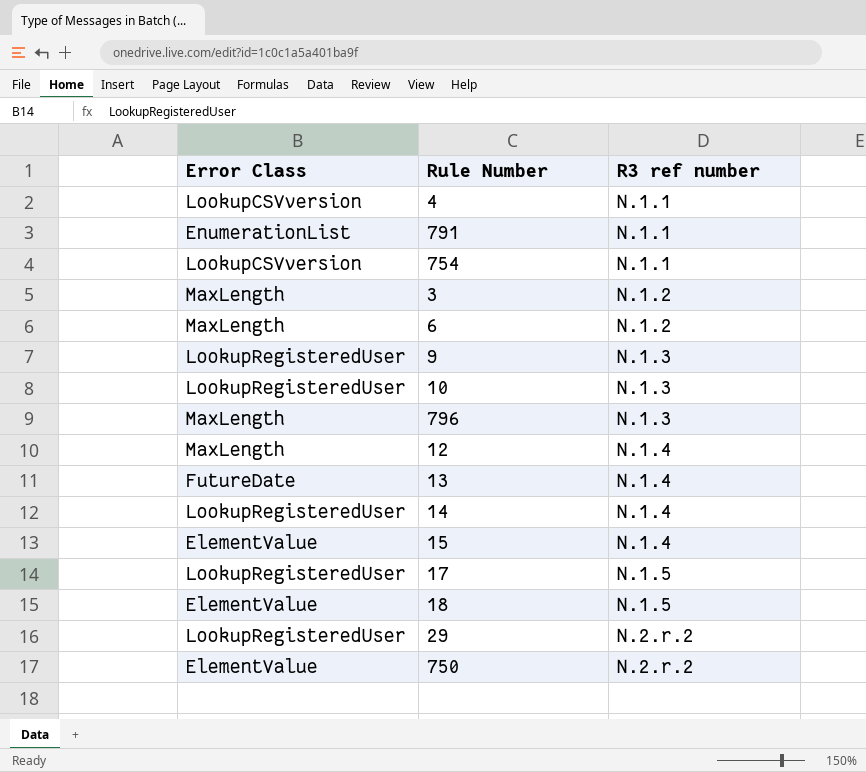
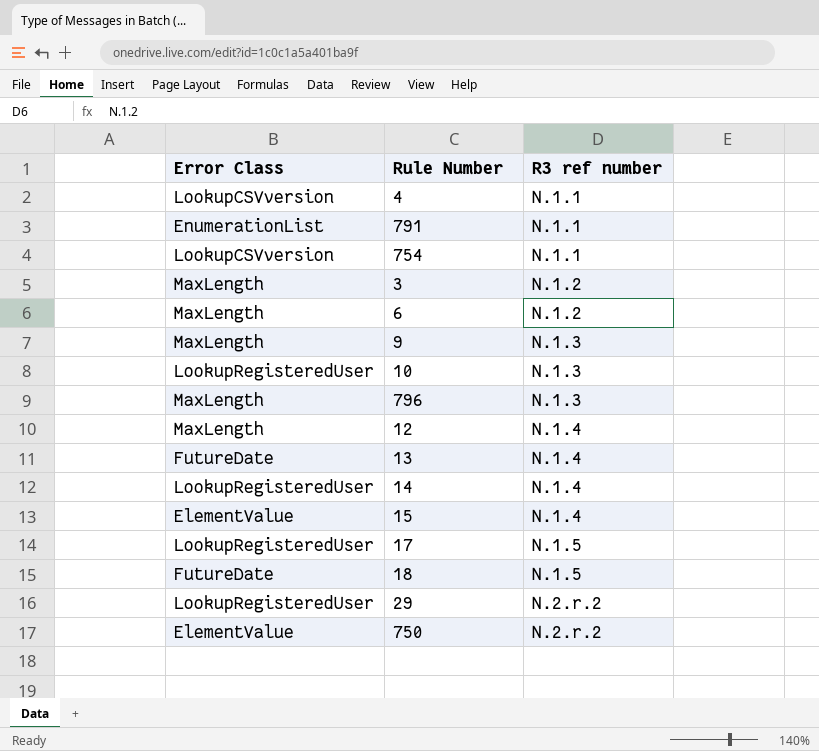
9 | Error Class: LookupRegisteredUser -> MaxLength
18 | Error Class: ElementValue -> FutureDate

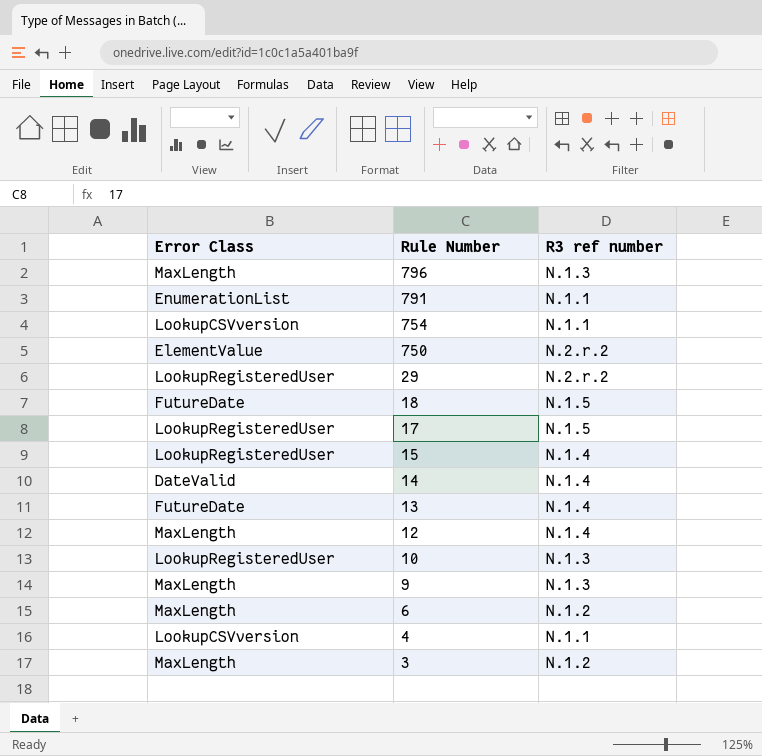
row order: R3 ref number ascending -> Rule Number descending
15 | Error Class: ElementValue -> LookupRegisteredUser
14 | Error Class: LookupRegisteredUser -> DateValid

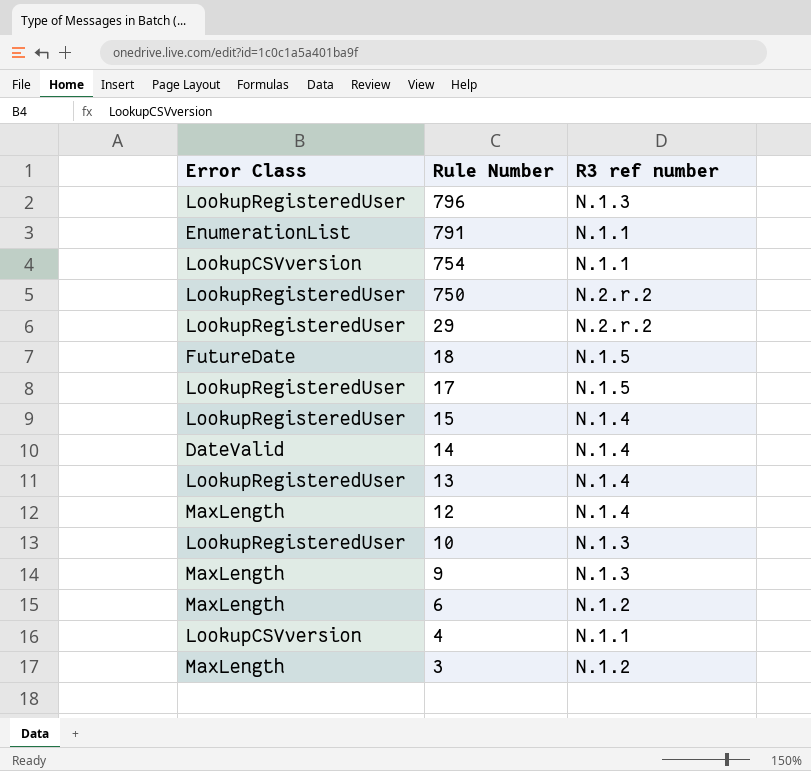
796 | Error Class: MaxLength -> LookupRegisteredUser
750 | Error Class: ElementValue -> LookupRegisteredUser
13 | Error Class: FutureDate -> LookupRegisteredUser

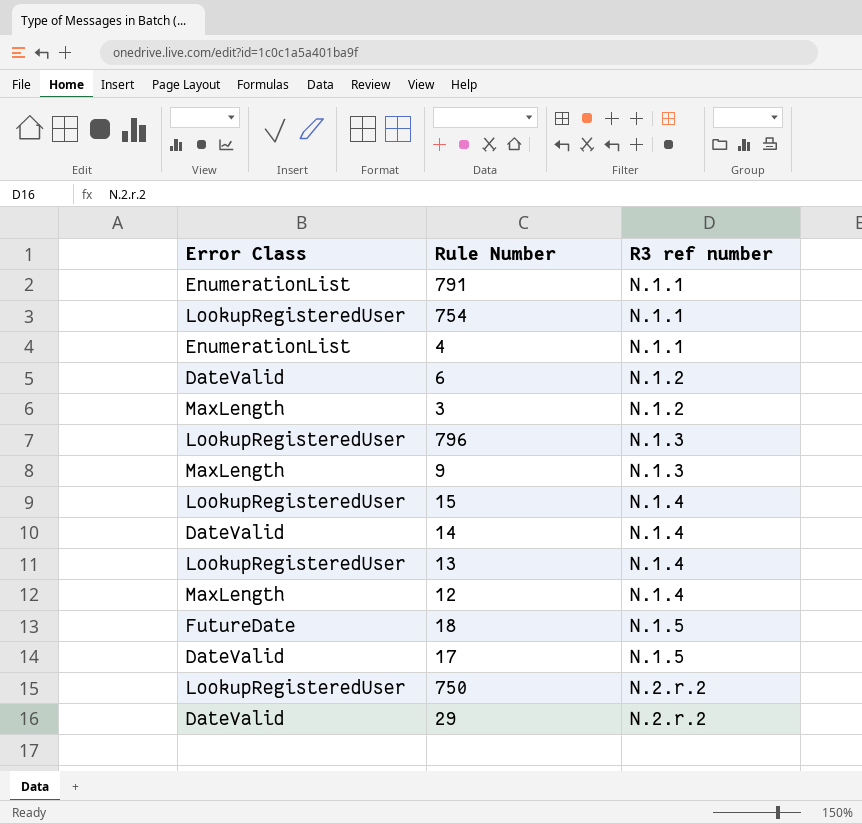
row order: Rule Number descending -> R3 ref number ascending
row 10: LookupRegisteredUser | N.1.3 -> none
754 | Error Class: LookupCSVversion -> LookupRegisteredUser
4 | Error Class: LookupCSVversion -> EnumerationList
6 | Error Class: MaxLength -> DateValid
17 | Error Class: LookupRegisteredUser -> DateValid
29 | Error Class: LookupRegisteredUser -> DateValid

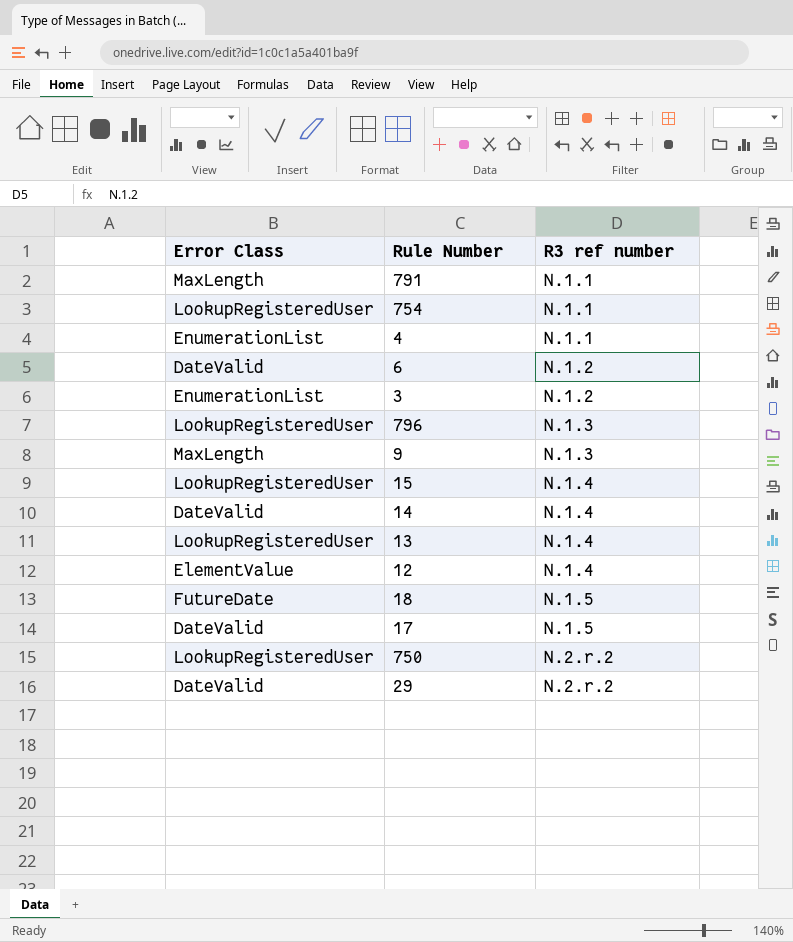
791 | Error Class: EnumerationList -> MaxLength
3 | Error Class: MaxLength -> EnumerationList
12 | Error Class: MaxLength -> ElementValue

